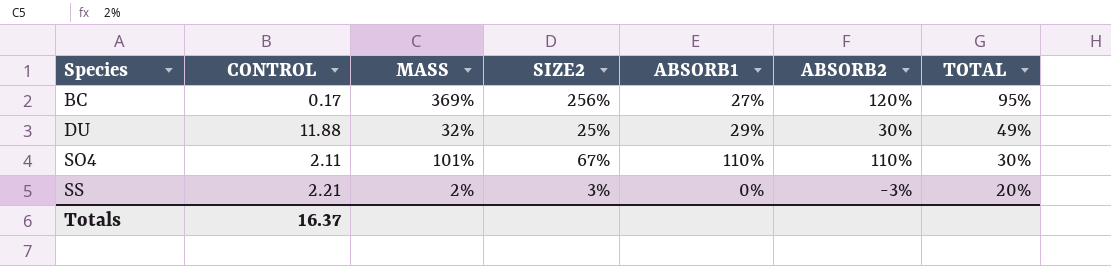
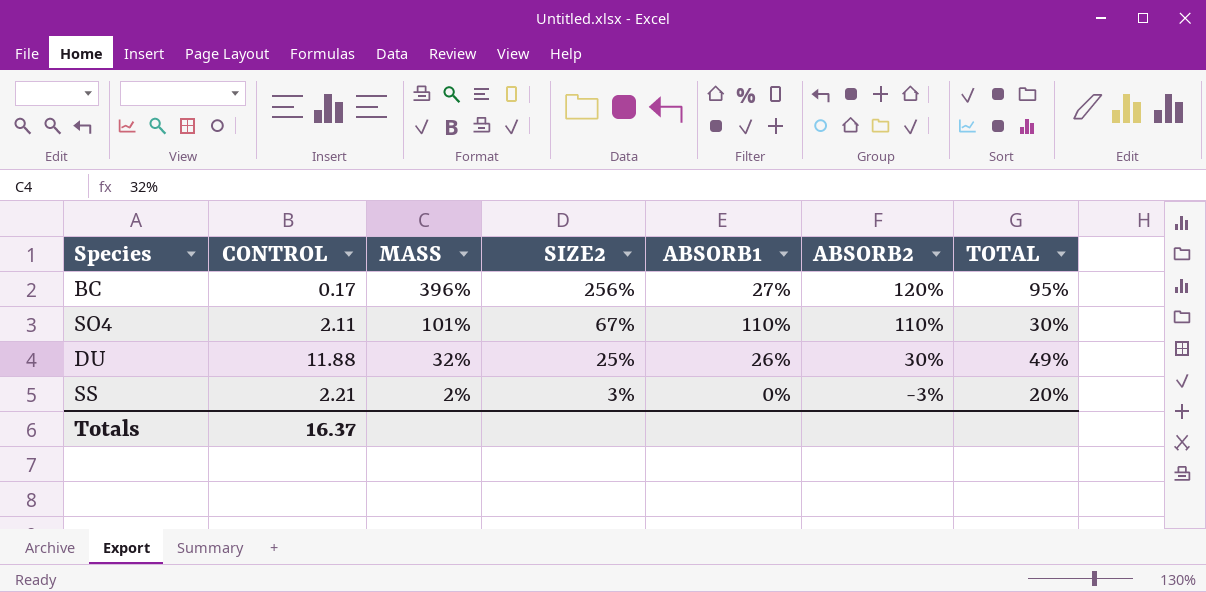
row order: Species ascending -> MASS descending
BC | MASS: 369% -> 396%
DU | ABSORB1: 29% -> 26%

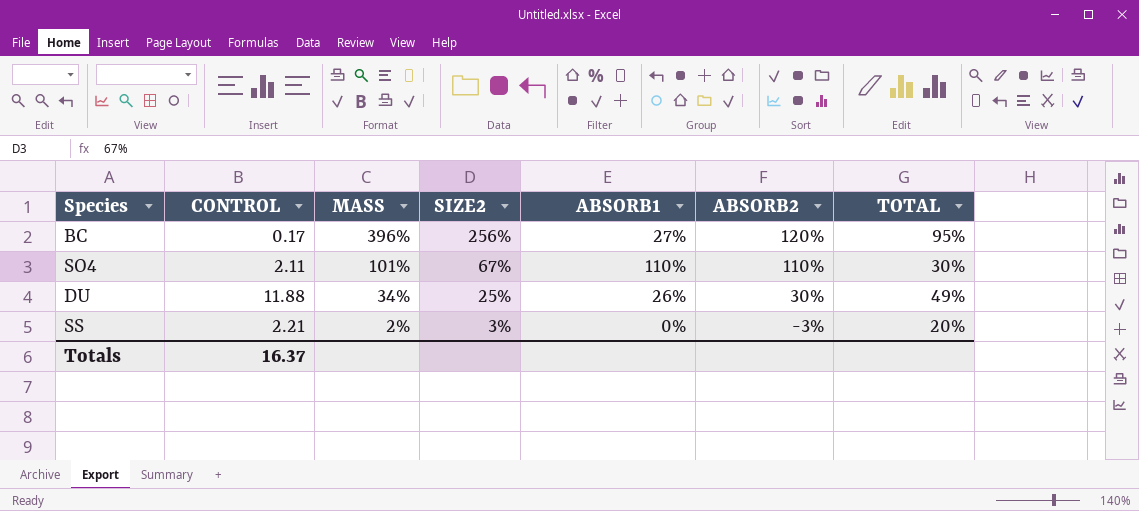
DU | MASS: 32% -> 34%

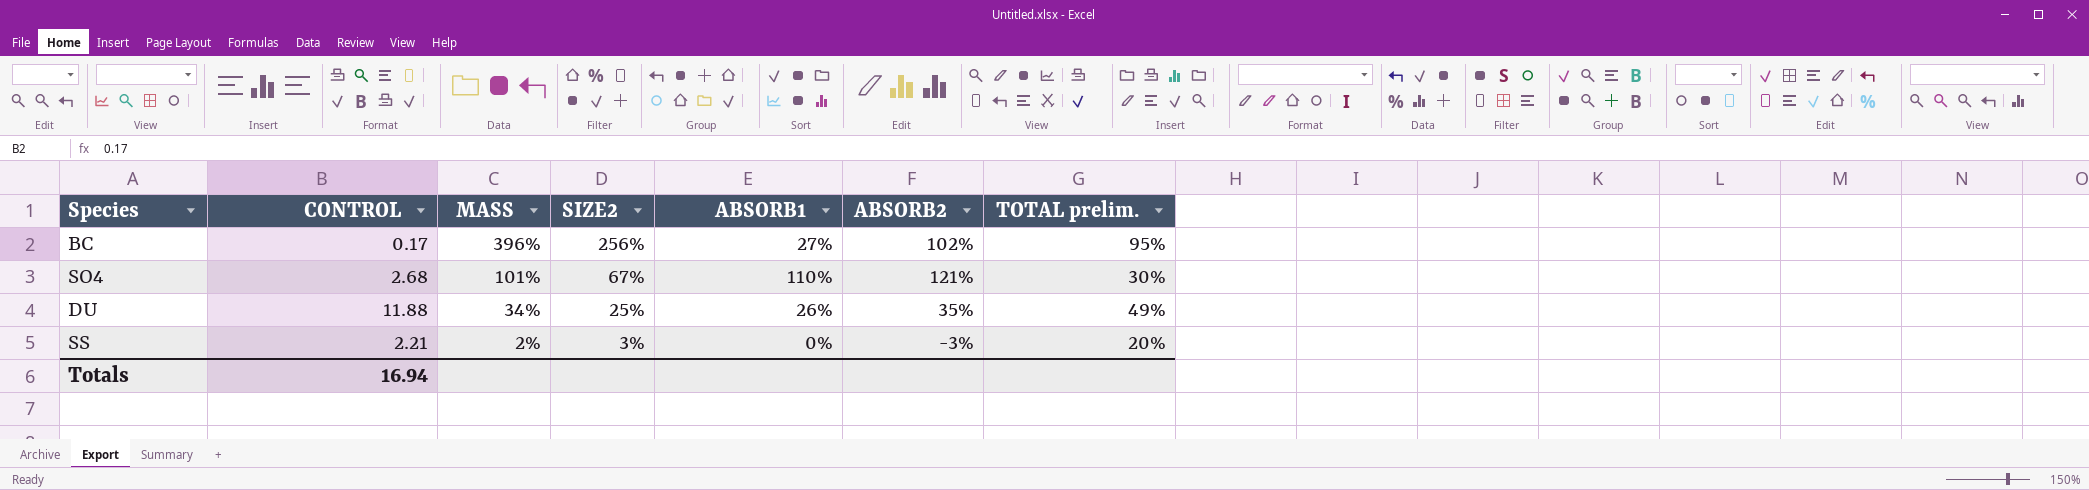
column name: TOTAL -> TOTAL prelim.
BC | ABSORB2: 120% -> 102%
SO4 | CONTROL: 2.11 -> 2.68
SO4 | ABSORB2: 110% -> 121%
DU | ABSORB2: 30% -> 35%
Totals | CONTROL: 16.37 -> 16.94

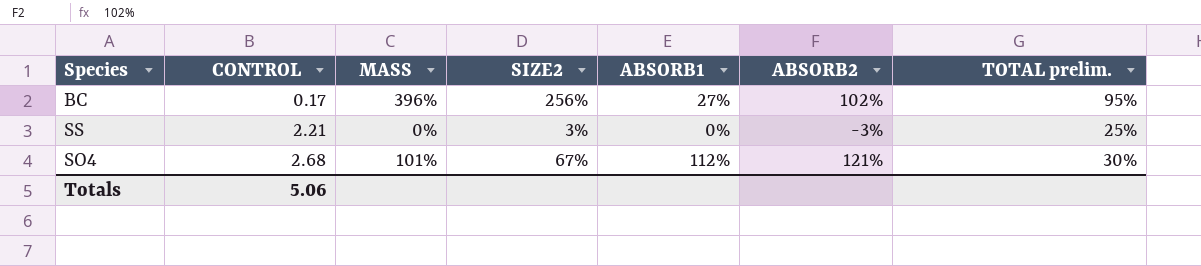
row order: MASS descending -> CONTROL ascending
row DU: 11.88 | 34% | 25% | 26% | 35% | 49% -> none
SS | MASS: 2% -> 0%
SS | TOTAL prelim.: 20% -> 25%
SO4 | ABSORB1: 110% -> 112%
Totals | CONTROL: 16.94 -> 5.06

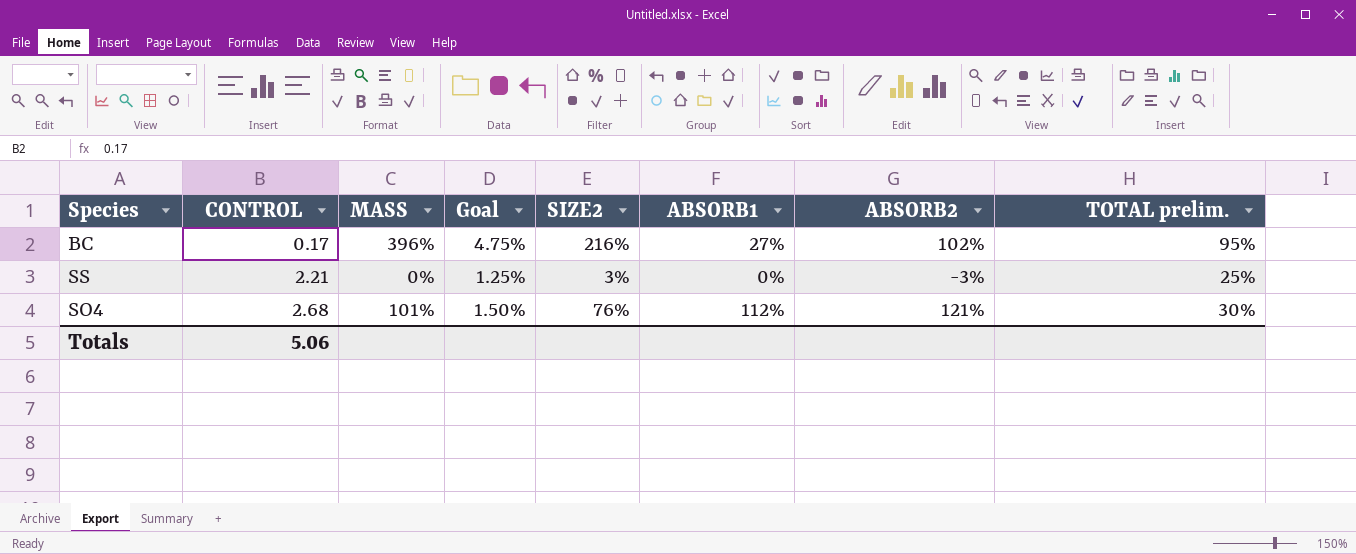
column Goal | formula: none -> [TOTAL prelim.] * 0.05
BC | SIZE2: 256% -> 216%
SO4 | SIZE2: 67% -> 76%

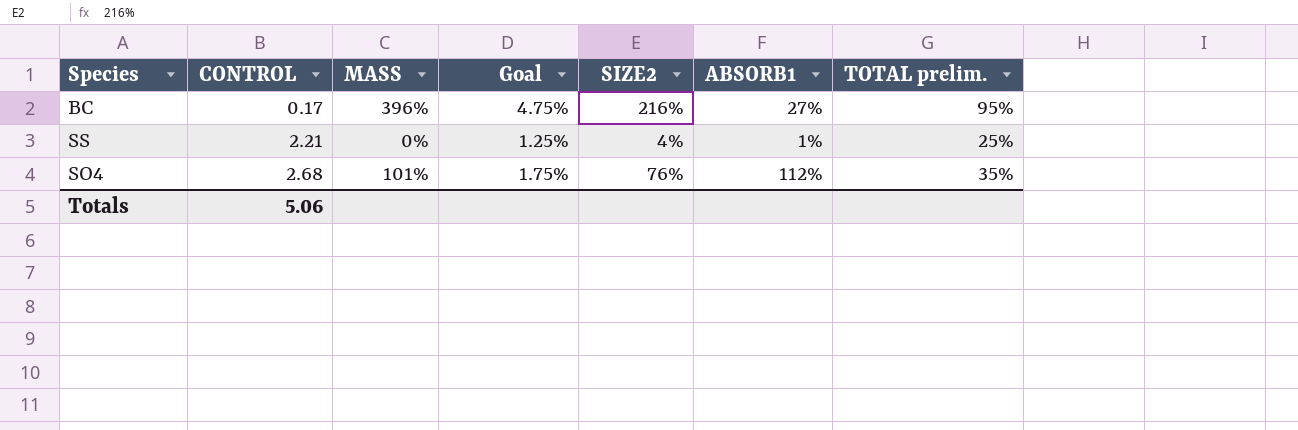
column ABSORB2 | position: 7 -> none
SS | SIZE2: 3% -> 4%
SS | ABSORB1: 0% -> 1%
SO4 | Goal: 1.50% -> 1.75%
SO4 | TOTAL prelim.: 30% -> 35%

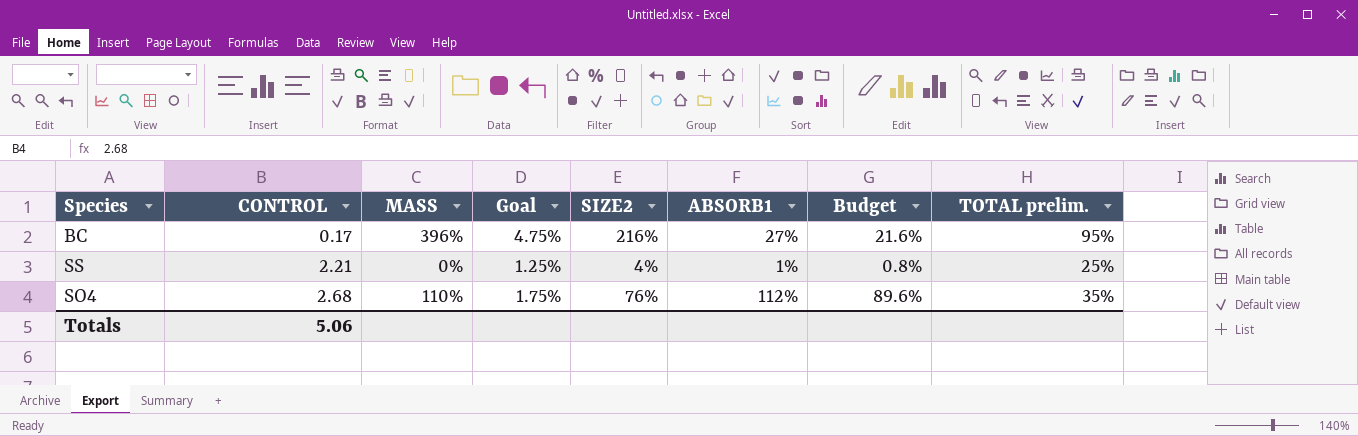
column Budget | formula: none -> [ABSORB1] * 0.8
SO4 | MASS: 101% -> 110%

